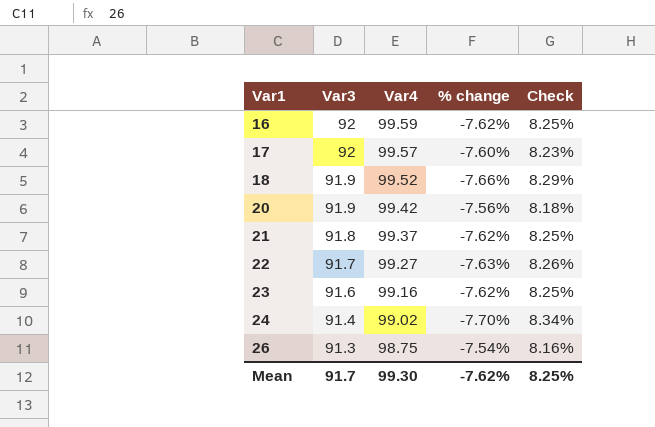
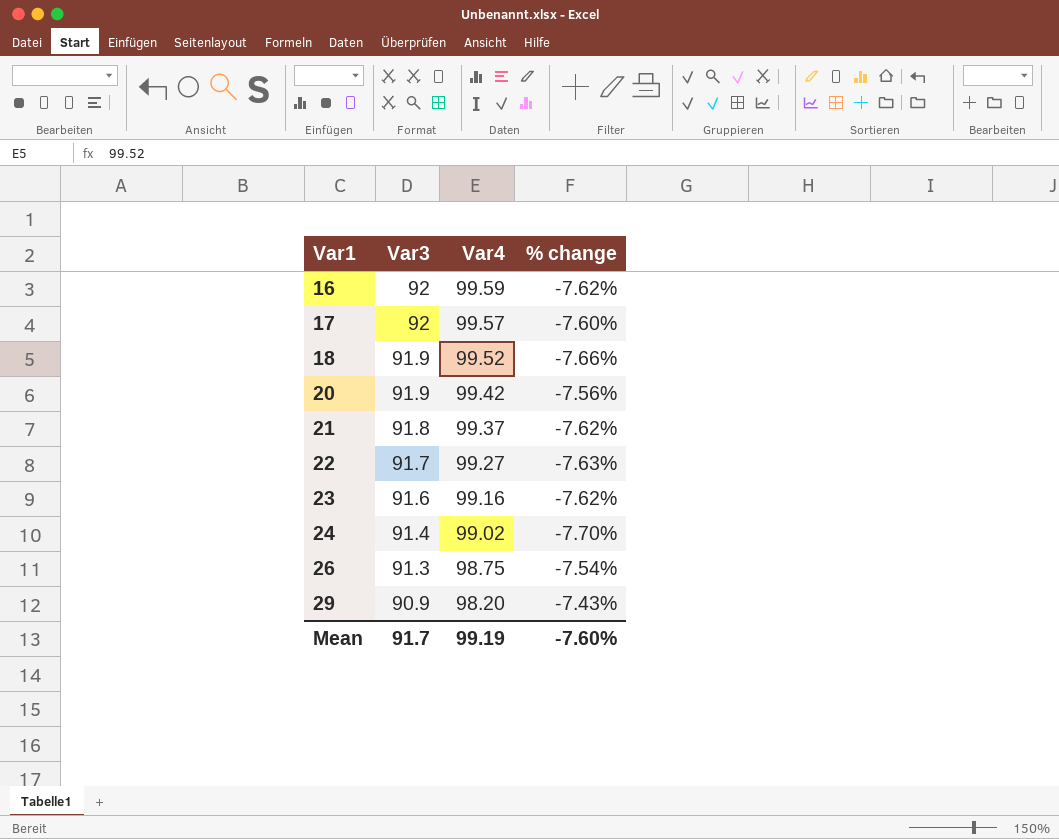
column Check | formula: ([Var4] - [Var3]) / [Var3] -> none
row 29: none -> 90.9 | 98.20 | -7.43%
Mean | Var4: 99.30 -> 99.19
Mean | % change: -7.62% -> -7.60%

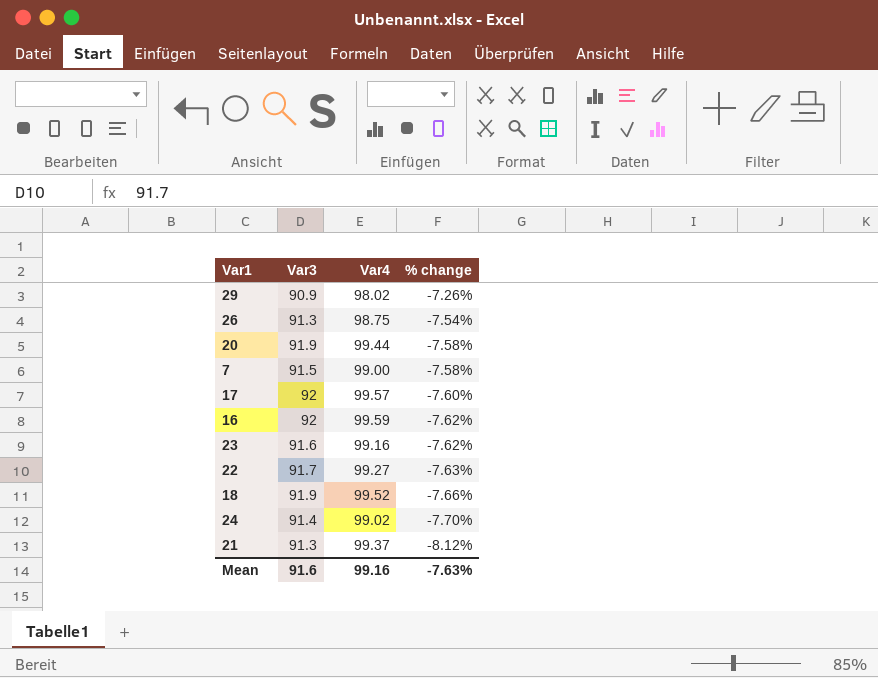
row order: Var1 ascending -> % change descending
29 | Var4: 98.20 -> 98.02
29 | % change: -7.43% -> -7.26%
20 | Var4: 99.42 -> 99.44
20 | % change: -7.56% -> -7.58%
row 7: none -> 91.5 | 99.00 | -7.58%
21 | Var3: 91.8 -> 91.3
21 | % change: -7.62% -> -8.12%
Mean | Var3: 91.7 -> 91.6
Mean | Var4: 99.19 -> 99.16
Mean | % change: -7.60% -> -7.63%

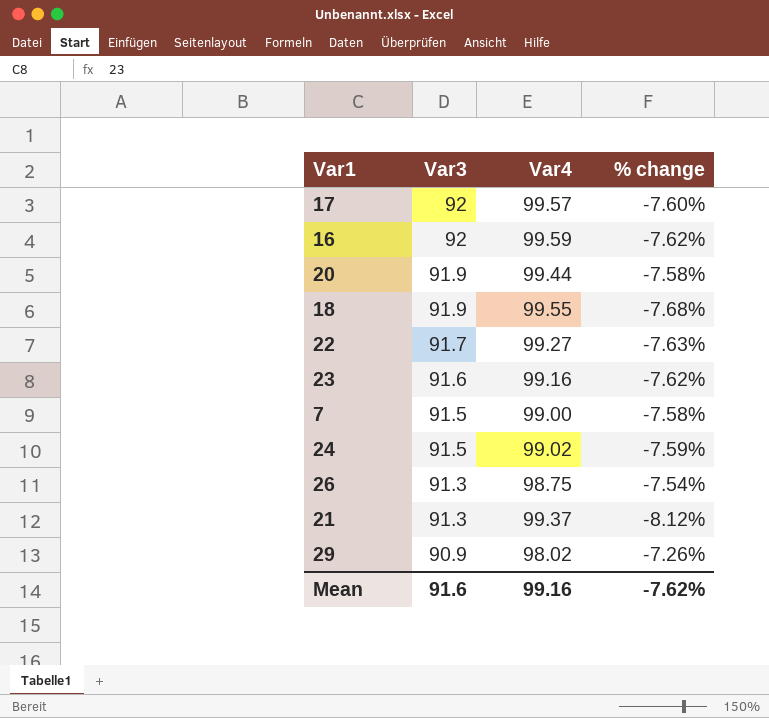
row order: % change descending -> Var3 descending
18 | Var4: 99.52 -> 99.55
18 | % change: -7.66% -> -7.68%
24 | Var3: 91.4 -> 91.5
24 | % change: -7.70% -> -7.59%
Mean | % change: -7.63% -> -7.62%

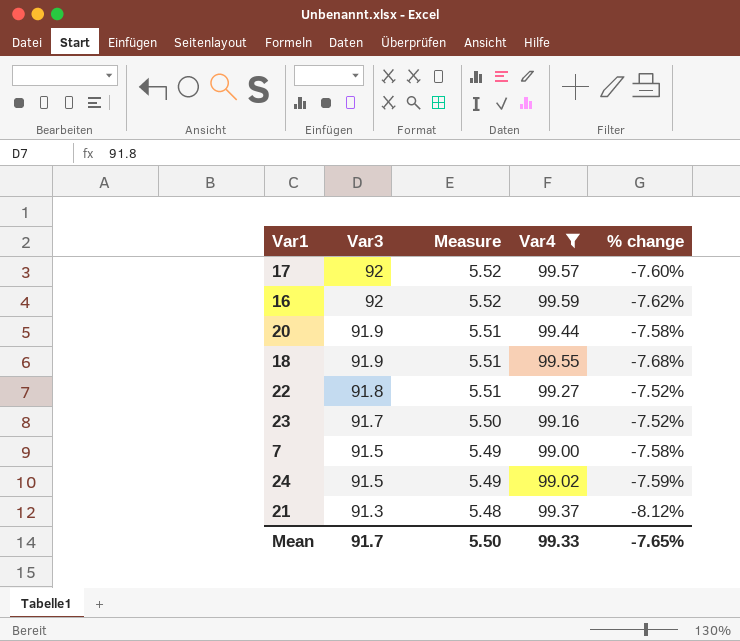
filter: none -> Var4 >= 99.00
column Measure | formula: none -> [Var3] * 0.06
22 | Var3: 91.7 -> 91.8
22 | % change: -7.63% -> -7.52%
23 | Var3: 91.6 -> 91.7
23 | % change: -7.62% -> -7.52%
Mean | Var3: 91.6 -> 91.7
Mean | Var4: 99.16 -> 99.33
Mean | % change: -7.62% -> -7.65%

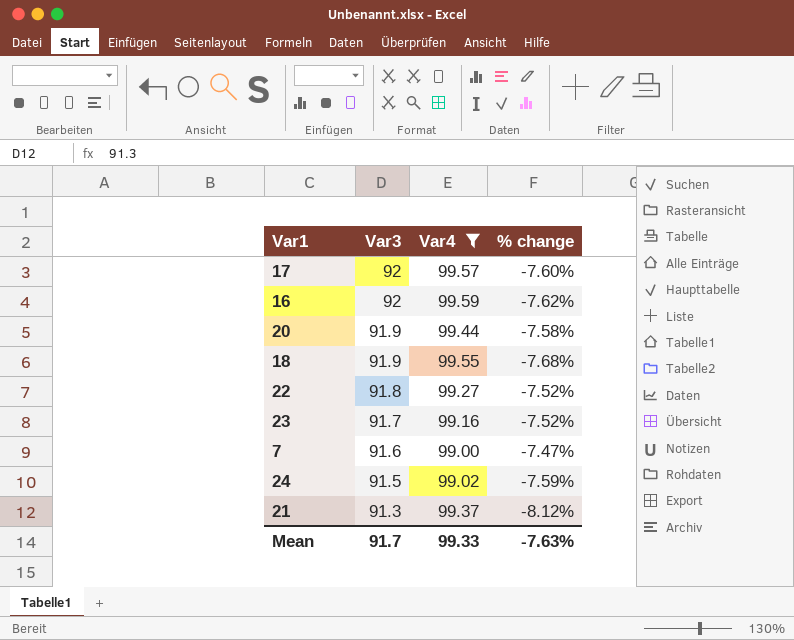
column Measure | formula: [Var3] * 0.06 -> none
7 | Var3: 91.5 -> 91.6
7 | % change: -7.58% -> -7.47%
Mean | % change: -7.65% -> -7.63%

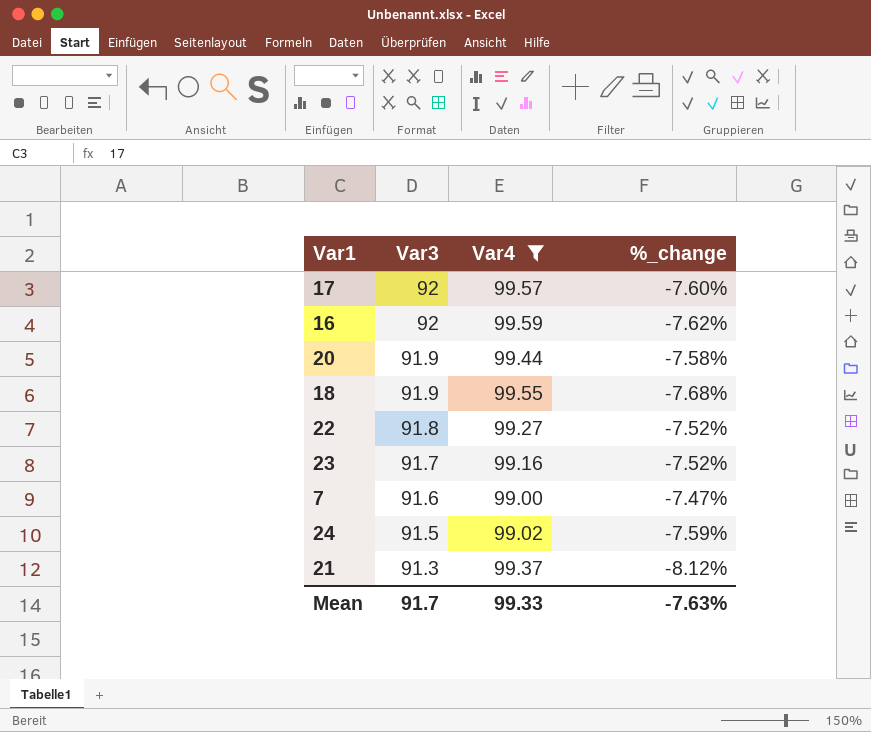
column name: % change -> %_change

